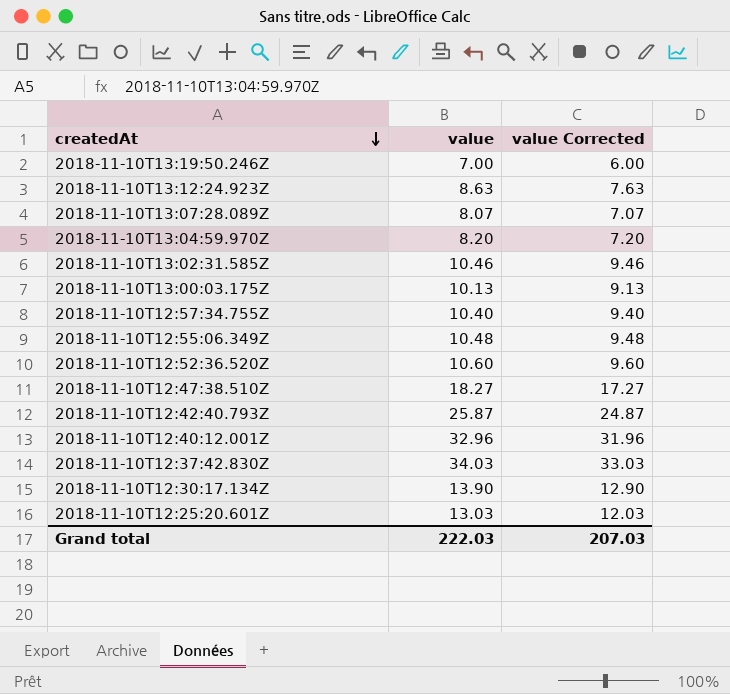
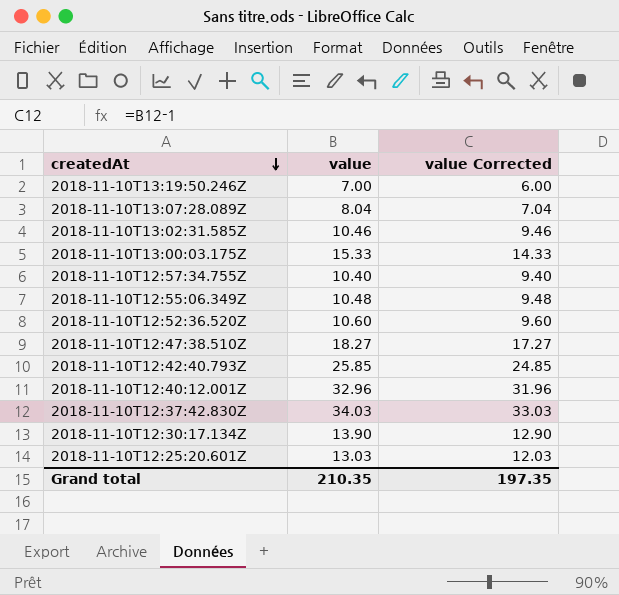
row 2018-11-10T13:12:24.923Z: 8.63 | 7.63 -> none
row 2018-11-10T13:04:59.970Z: 8.20 | 7.20 -> none
2018-11-10T13:07:28.089Z | value: 8.07 -> 8.04
2018-11-10T13:07:28.089Z | value Corrected: 7.07 -> 7.04
2018-11-10T13:00:03.175Z | value: 10.13 -> 15.33
2018-11-10T13:00:03.175Z | value Corrected: 9.13 -> 14.33
2018-11-10T12:42:40.793Z | value: 25.87 -> 25.85
2018-11-10T12:42:40.793Z | value Corrected: 24.87 -> 24.85
Grand total | value: 222.03 -> 210.35
Grand total | value Corrected: 207.03 -> 197.35

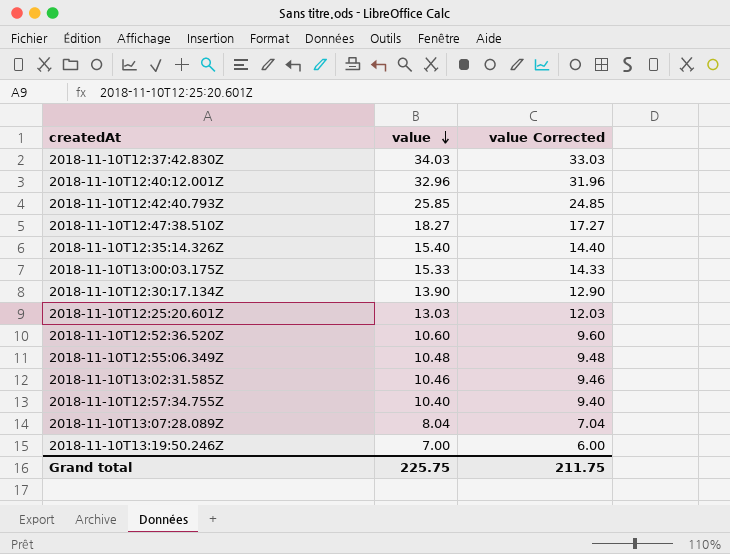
row order: createdAt descending -> value descending
row 2018-11-10T12:35:14.326Z: none -> 15.40 | 14.40
Grand total | value: 210.35 -> 225.75
Grand total | value Corrected: 197.35 -> 211.75

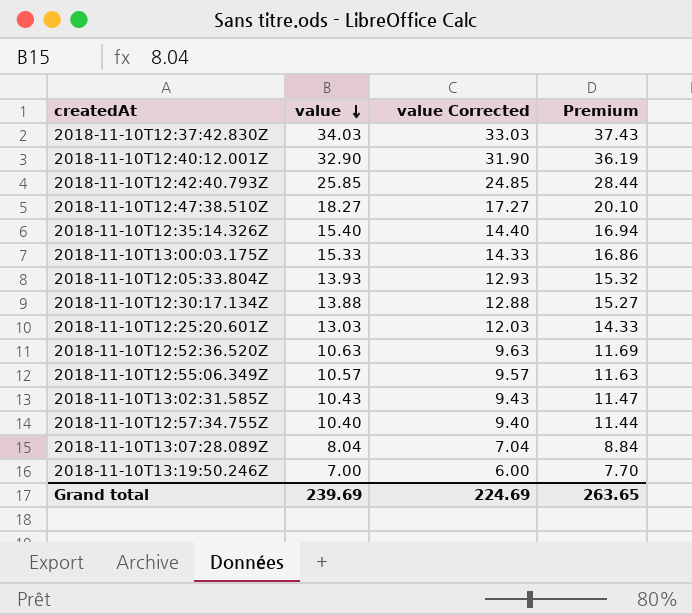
column Premium | formula: none -> [value] * 1.1
2018-11-10T12:40:12.001Z | value: 32.96 -> 32.90
2018-11-10T12:40:12.001Z | value Corrected: 31.96 -> 31.90
row 2018-11-10T12:05:33.804Z: none -> 13.93 | 12.93 | 15.32
2018-11-10T12:30:17.134Z | value: 13.90 -> 13.88
2018-11-10T12:30:17.134Z | value Corrected: 12.90 -> 12.88
2018-11-10T12:52:36.520Z | value: 10.60 -> 10.63
2018-11-10T12:52:36.520Z | value Corrected: 9.60 -> 9.63
2018-11-10T12:55:06.349Z | value: 10.48 -> 10.57
2018-11-10T12:55:06.349Z | value Corrected: 9.48 -> 9.57
2018-11-10T13:02:31.585Z | value: 10.46 -> 10.43
2018-11-10T13:02:31.585Z | value Corrected: 9.46 -> 9.43
Grand total | value: 225.75 -> 239.69
Grand total | value Corrected: 211.75 -> 224.69

